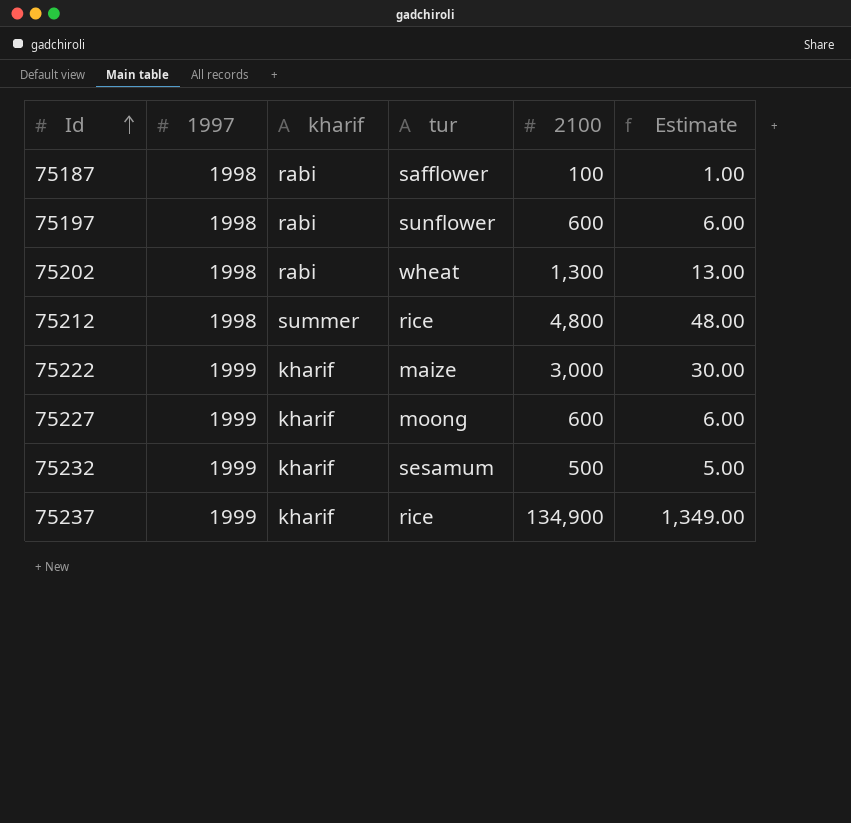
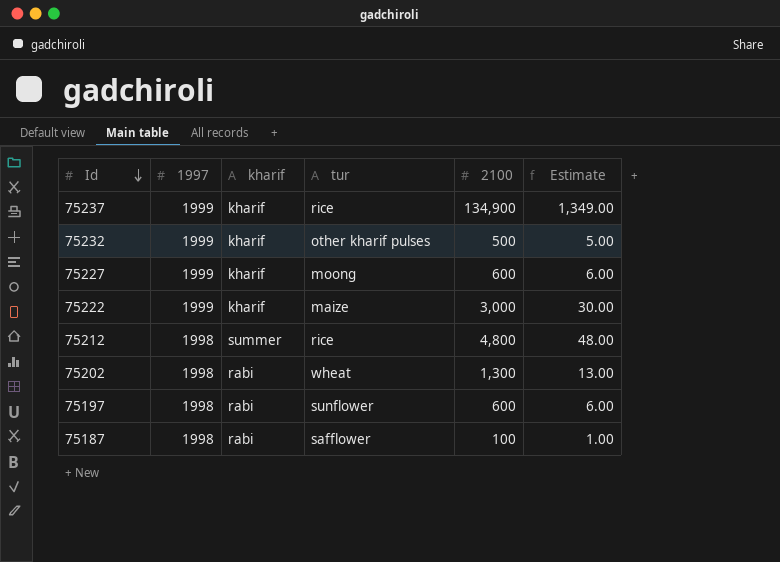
row order: Id ascending -> Id descending
75232 | tur: sesamum -> other kharif pulses

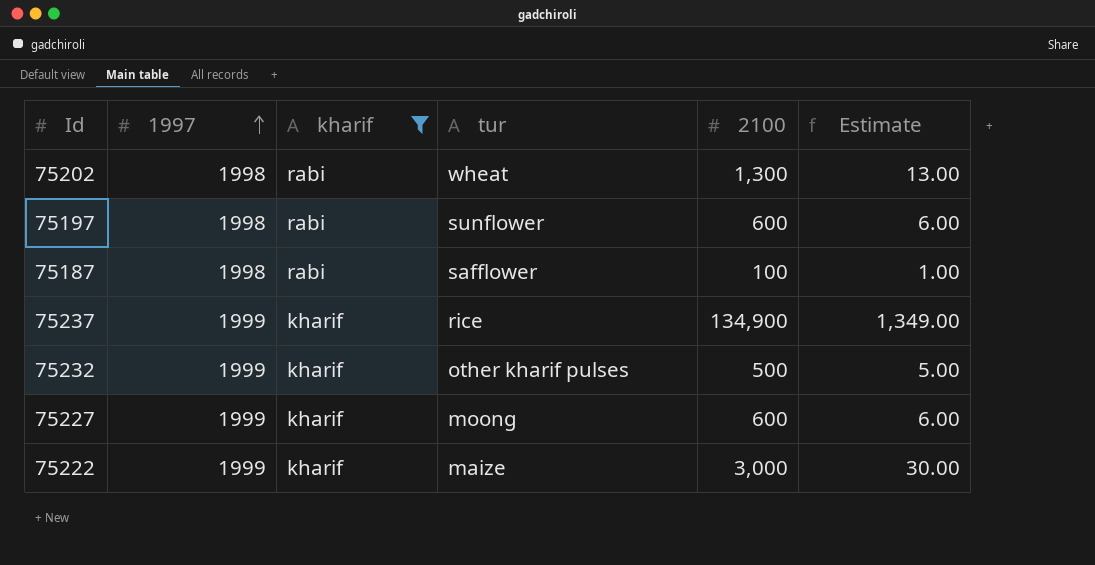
filter: none -> kharif != summer
row order: Id descending -> 1997 ascending

